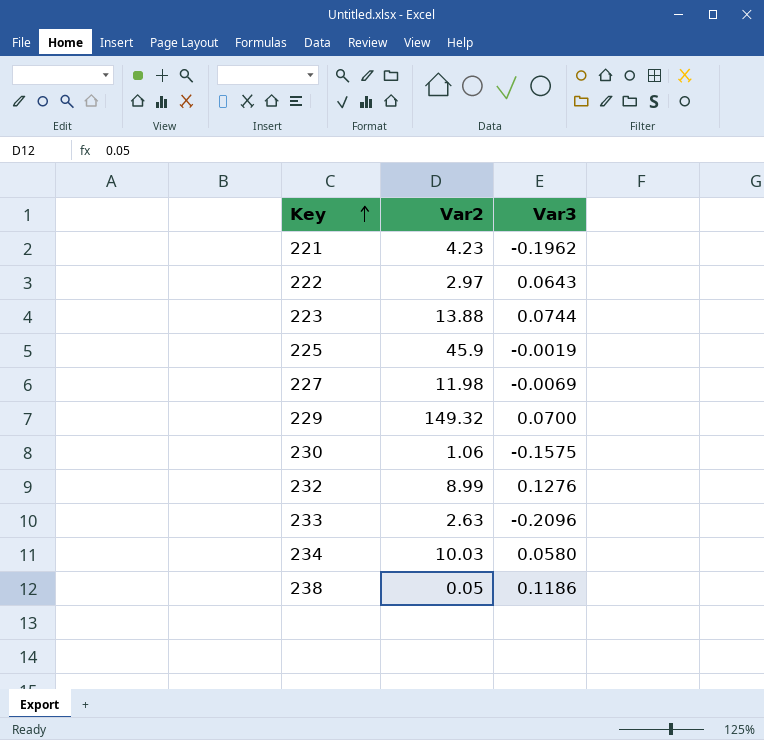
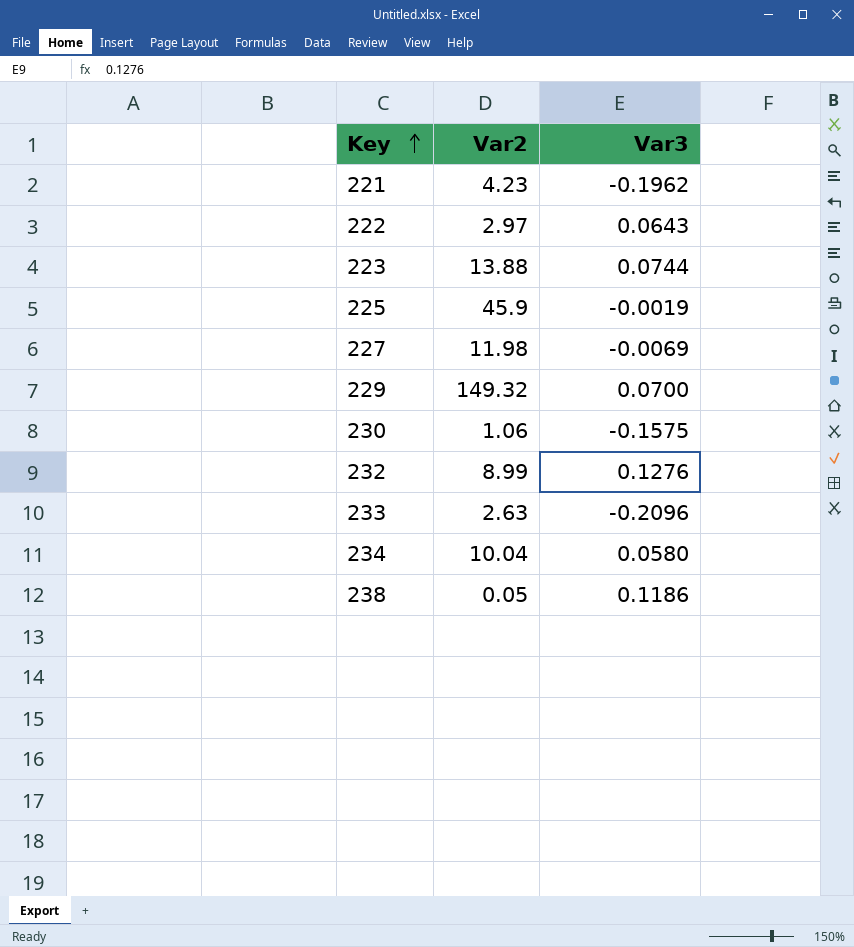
234 | Var2: 10.03 -> 10.04

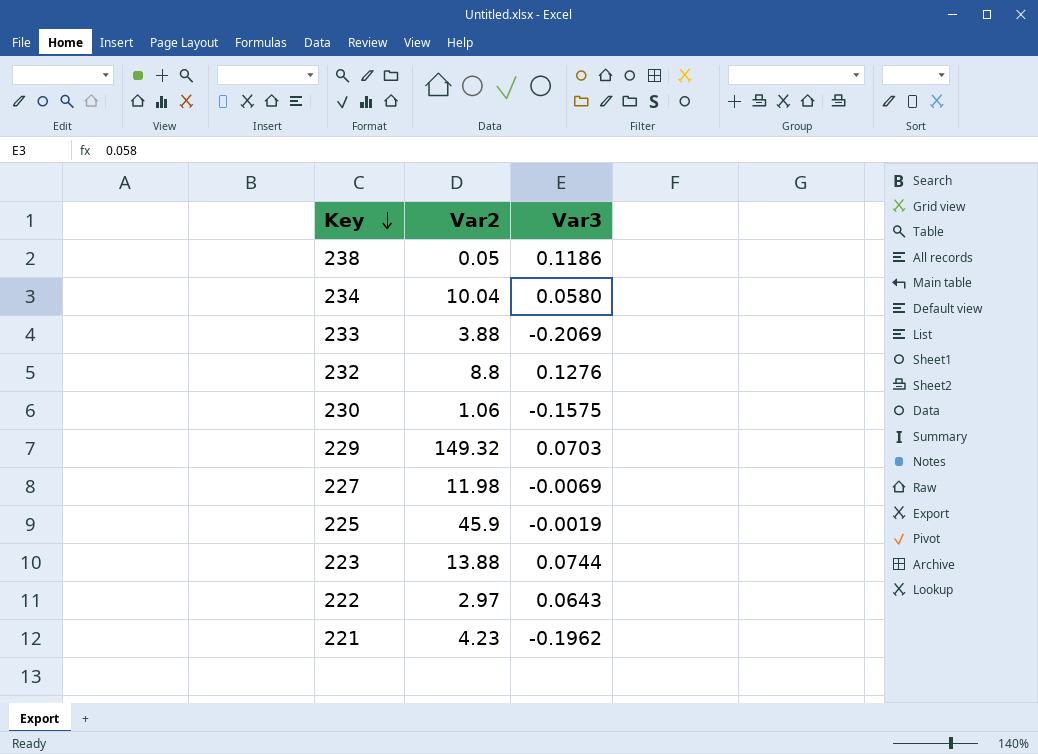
row order: Key ascending -> Key descending
233 | Var2: 2.63 -> 3.88
233 | Var3: -0.2096 -> -0.2069
232 | Var2: 8.99 -> 8.8
229 | Var3: 0.0700 -> 0.0703

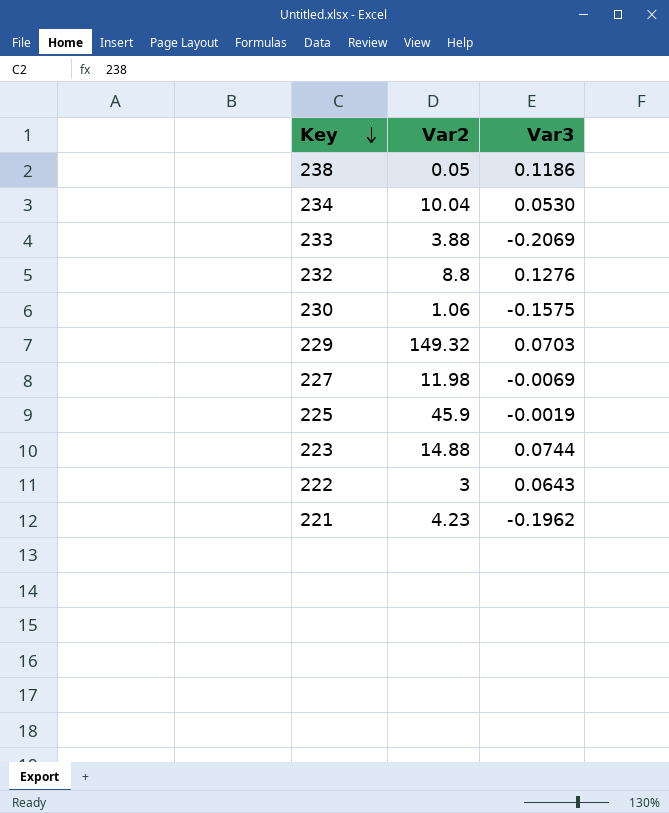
234 | Var3: 0.0580 -> 0.0530
223 | Var2: 13.88 -> 14.88
222 | Var2: 2.97 -> 3

